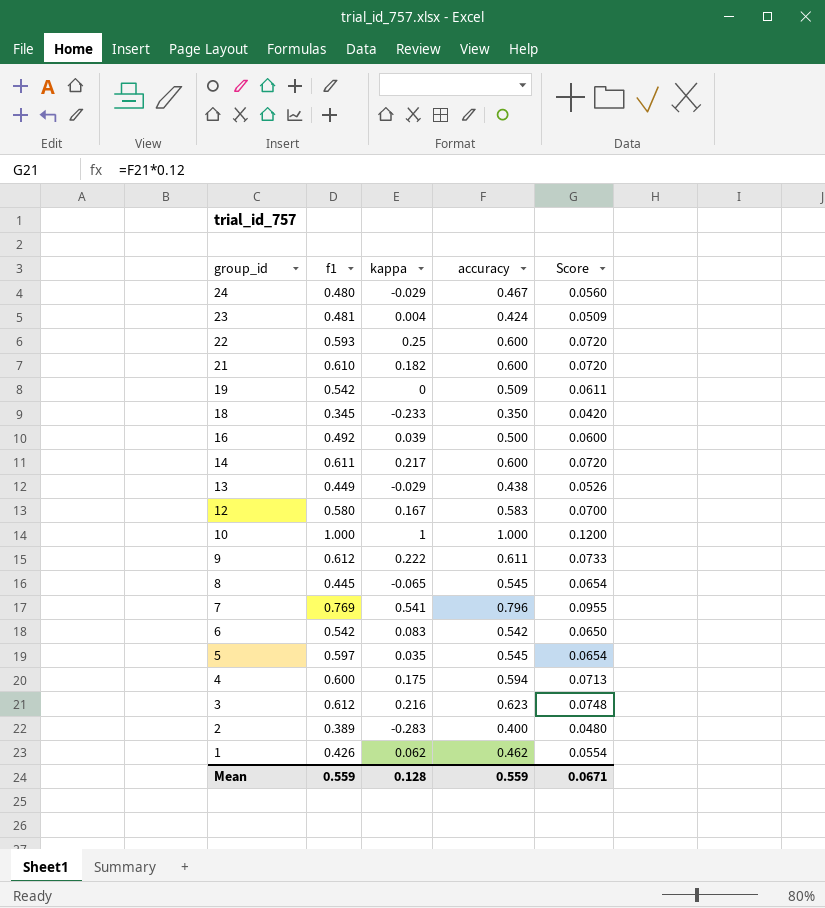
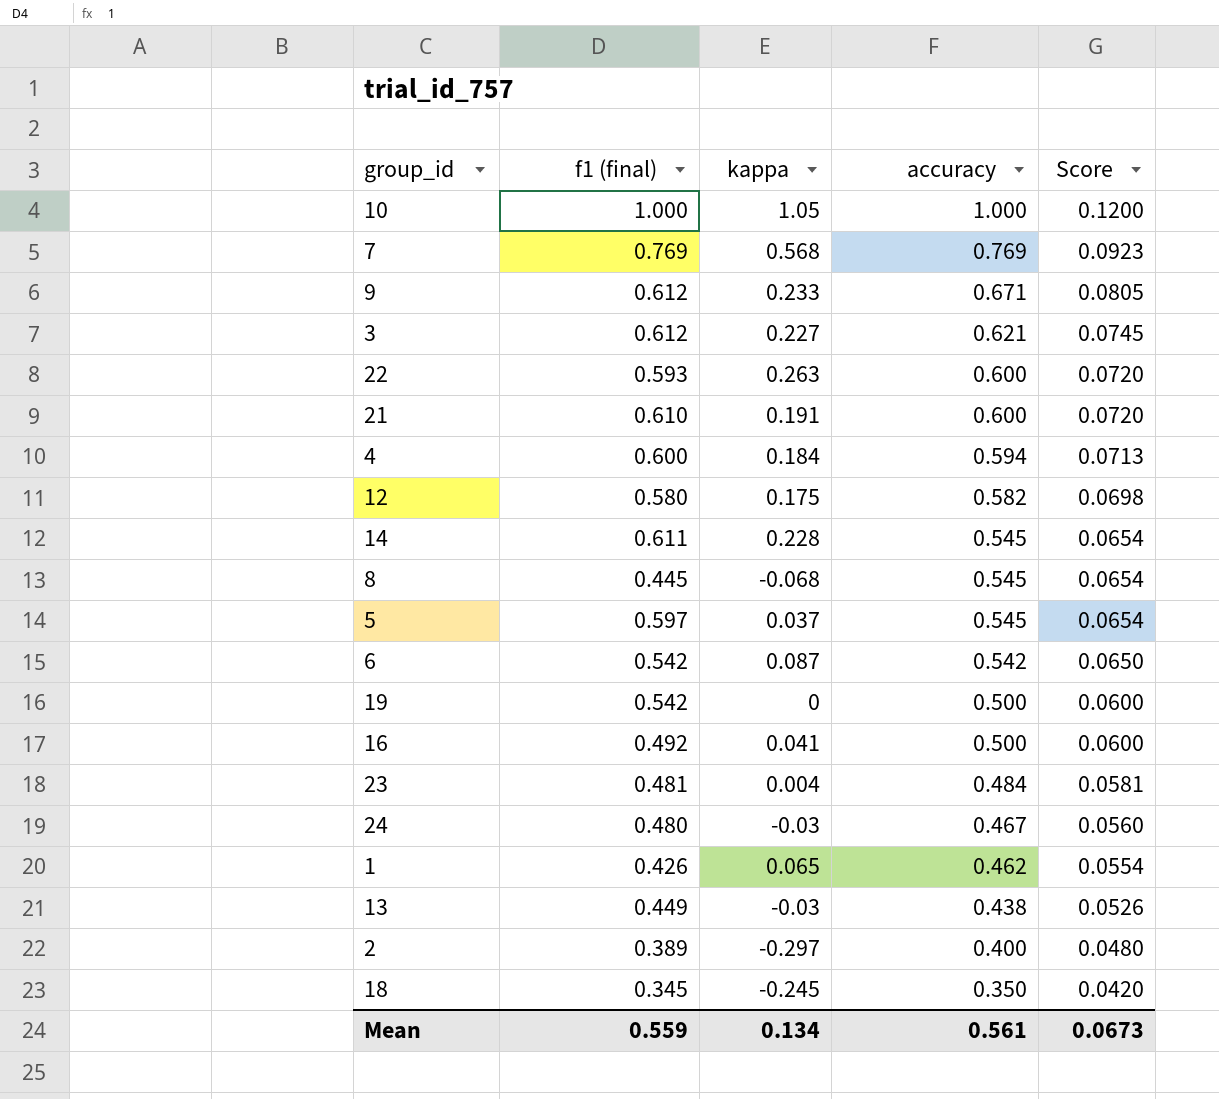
row order: group_id descending -> accuracy descending
column name: f1 -> f1 (final)
10 | kappa: 1 -> 1.05
7 | kappa: 0.541 -> 0.568
7 | accuracy: 0.796 -> 0.769
7 | Score: 0.0955 -> 0.0923
9 | kappa: 0.222 -> 0.233
9 | accuracy: 0.611 -> 0.671
9 | Score: 0.0733 -> 0.0805
3 | kappa: 0.216 -> 0.227
3 | accuracy: 0.623 -> 0.621
3 | Score: 0.0748 -> 0.0745
22 | kappa: 0.25 -> 0.263
21 | kappa: 0.182 -> 0.191
4 | kappa: 0.175 -> 0.184
12 | kappa: 0.167 -> 0.175
12 | accuracy: 0.583 -> 0.582
12 | Score: 0.0700 -> 0.0698
14 | kappa: 0.217 -> 0.228
14 | accuracy: 0.600 -> 0.545
14 | Score: 0.0720 -> 0.0654
8 | kappa: -0.065 -> -0.068
5 | kappa: 0.035 -> 0.037
6 | kappa: 0.083 -> 0.087
19 | accuracy: 0.509 -> 0.500
19 | Score: 0.0611 -> 0.0600
16 | kappa: 0.039 -> 0.041
23 | accuracy: 0.424 -> 0.484
23 | Score: 0.0509 -> 0.0581
24 | kappa: -0.029 -> -0.03
1 | kappa: 0.062 -> 0.065
13 | kappa: -0.029 -> -0.03
2 | kappa: -0.283 -> -0.297
18 | kappa: -0.233 -> -0.245
Mean | kappa: 0.128 -> 0.134
Mean | accuracy: 0.559 -> 0.561
Mean | Score: 0.0671 -> 0.0673

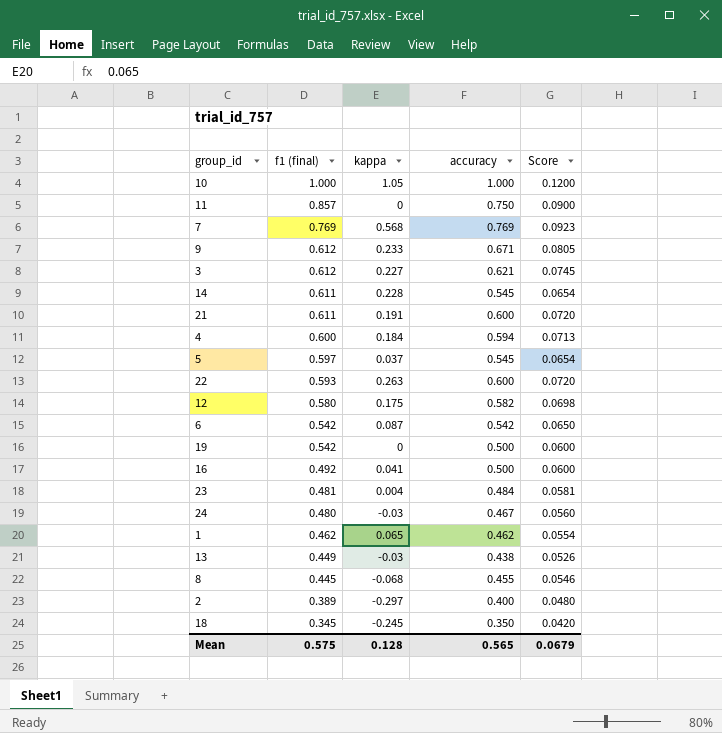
row order: accuracy descending -> f1 (final) descending
row 11: none -> 0.857 | 0 | 0.750 | 0.0900
21 | f1 (final): 0.610 -> 0.611
1 | f1 (final): 0.426 -> 0.462
8 | accuracy: 0.545 -> 0.455
8 | Score: 0.0654 -> 0.0546
Mean | f1 (final): 0.559 -> 0.575
Mean | kappa: 0.134 -> 0.128
Mean | accuracy: 0.561 -> 0.565
Mean | Score: 0.0673 -> 0.0679

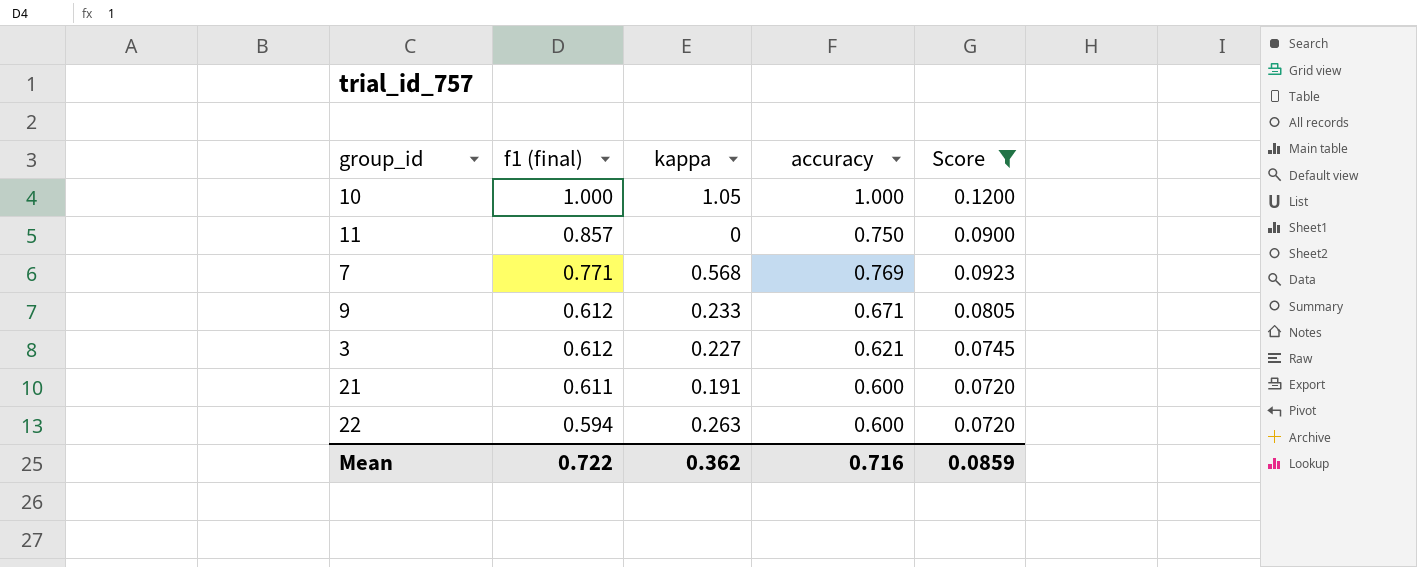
filter: none -> Score >= 0.0720
7 | f1 (final): 0.769 -> 0.771
22 | f1 (final): 0.593 -> 0.594
Mean | f1 (final): 0.575 -> 0.722
Mean | kappa: 0.128 -> 0.362
Mean | accuracy: 0.565 -> 0.716
Mean | Score: 0.0679 -> 0.0859

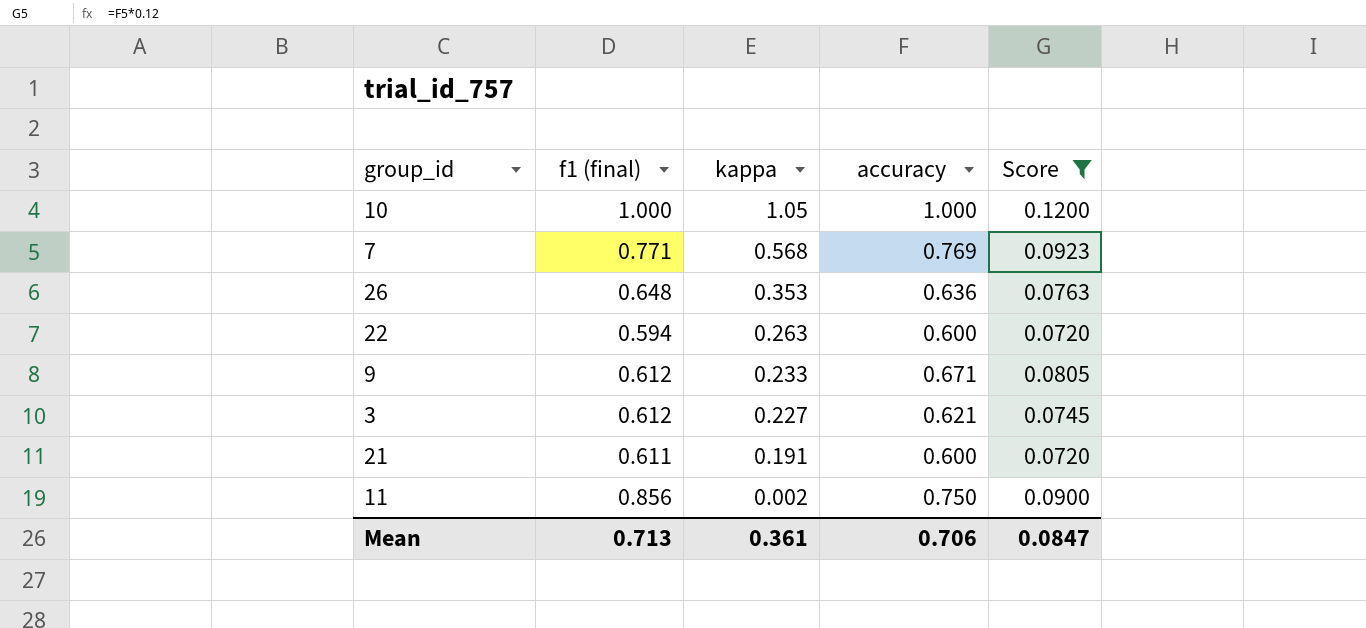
row order: f1 (final) descending -> kappa descending
row 26: none -> 0.648 | 0.353 | 0.636 | 0.0763
11 | f1 (final): 0.857 -> 0.856
11 | kappa: 0 -> 0.002
Mean | f1 (final): 0.722 -> 0.713
Mean | kappa: 0.362 -> 0.361
Mean | accuracy: 0.716 -> 0.706
Mean | Score: 0.0859 -> 0.0847

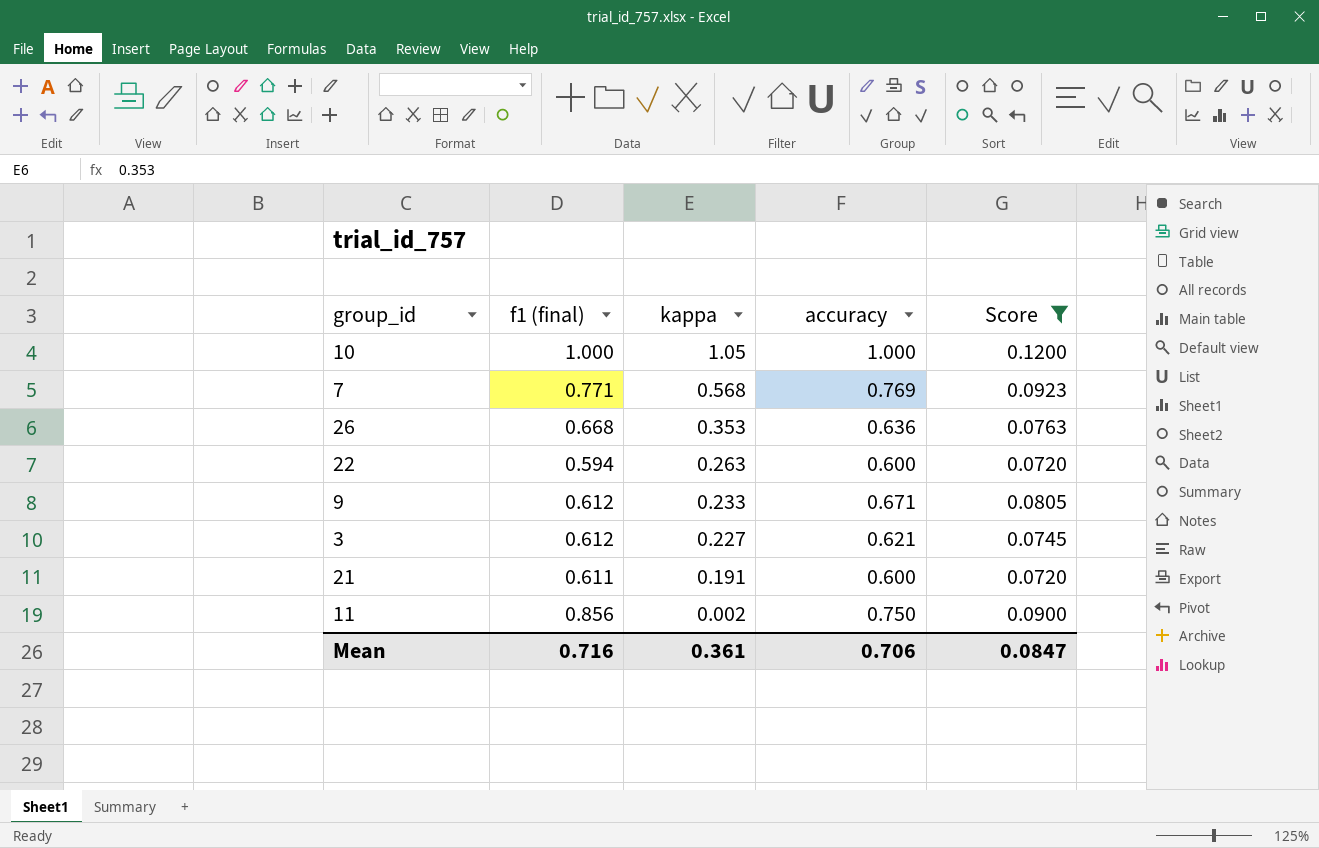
26 | f1 (final): 0.648 -> 0.668
Mean | f1 (final): 0.713 -> 0.716

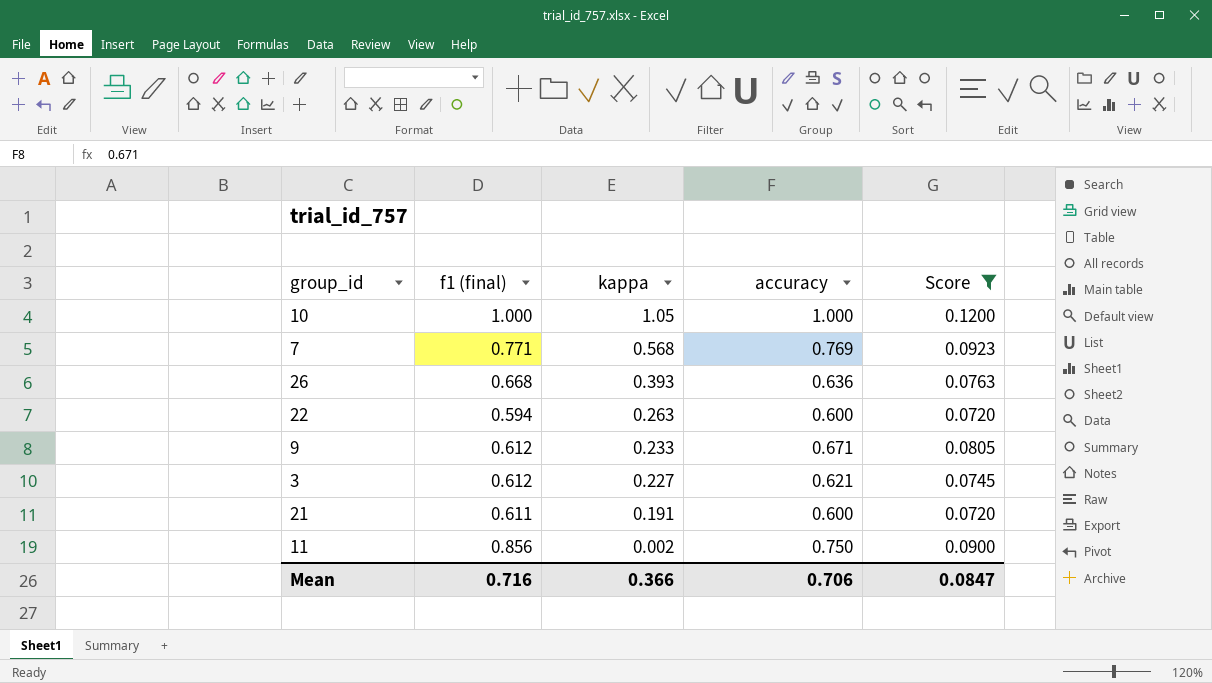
26 | kappa: 0.353 -> 0.393
Mean | kappa: 0.361 -> 0.366

